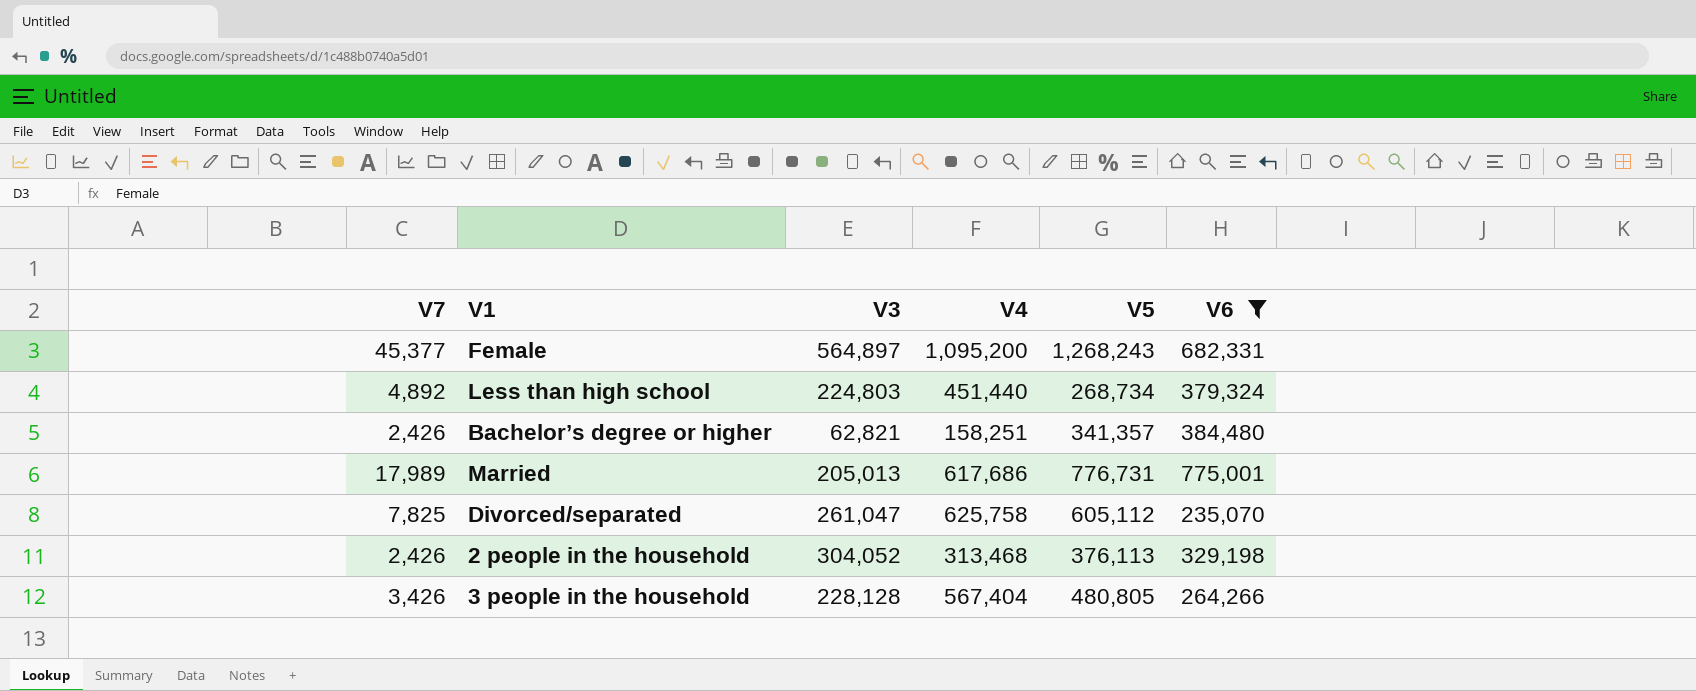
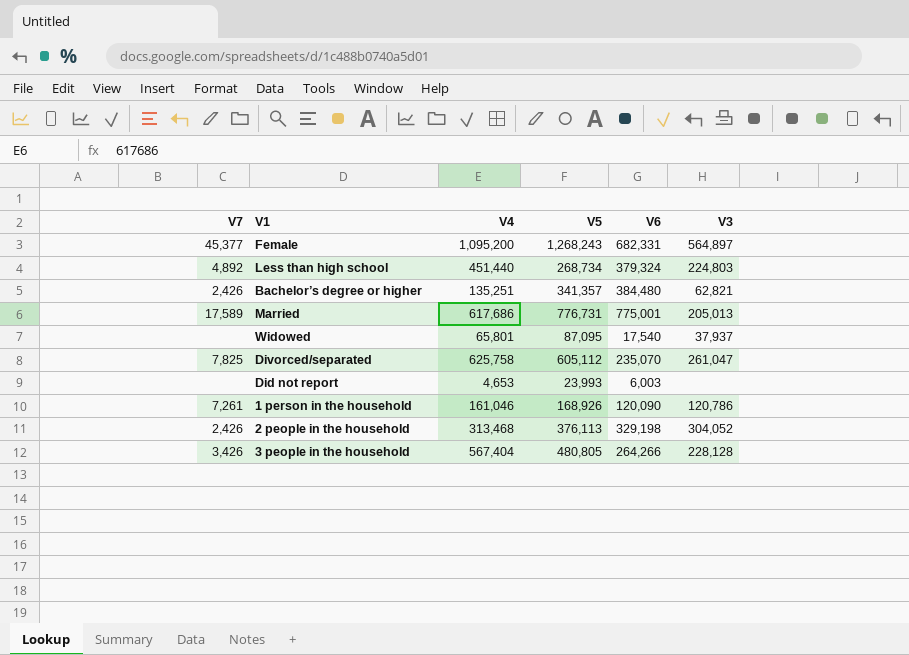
filter: V6 >= 235,070 -> none
column V3 | position: 3 -> 6
Bachelor’s degree or higher | V4: 158,251 -> 135,251
Married | V7: 17,989 -> 17,589

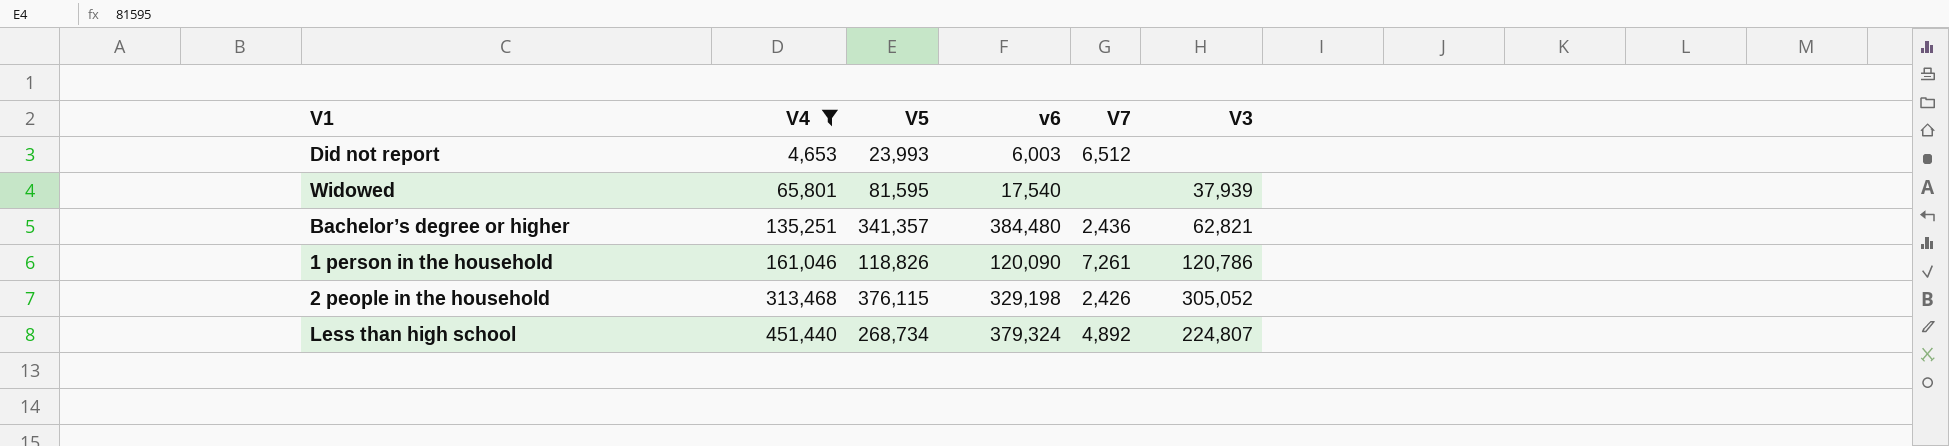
filter: none -> V4 <= 451,440
row order: none -> V4 ascending
column name: V6 -> v6
column V7 | position: 1 -> 5
Did not report | V7: none -> 6,512
Widowed | V5: 87,095 -> 81,595
Widowed | V3: 37,937 -> 37,939
Bachelor’s degree or higher | V7: 2,426 -> 2,436
1 person in the household | V5: 168,926 -> 118,826
2 people in the household | V5: 376,113 -> 376,115
2 people in the household | V3: 304,052 -> 305,052
Less than high school | V3: 224,803 -> 224,807

